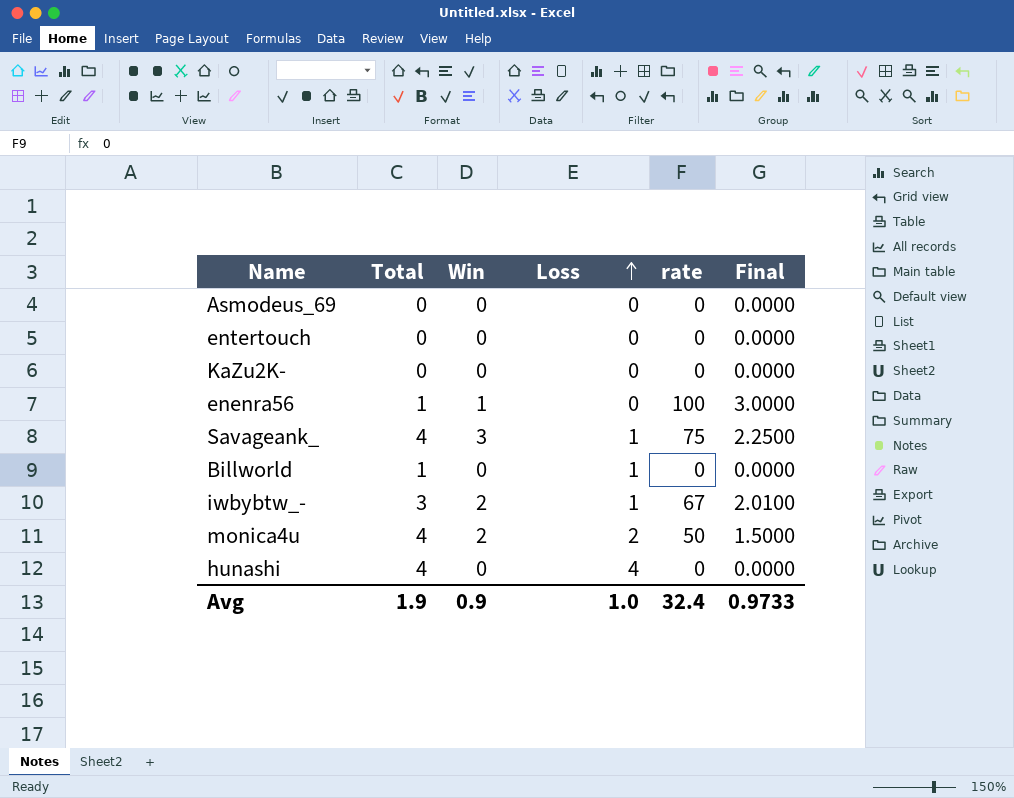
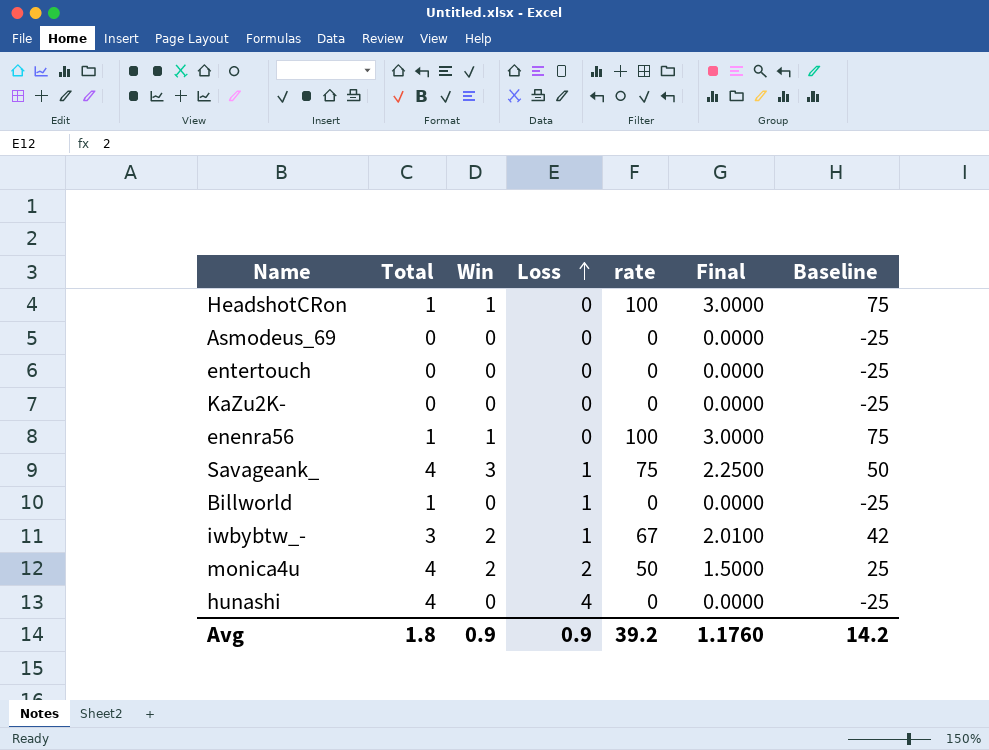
column Baseline | formula: none -> [rate] - 25
row HeadshotCRon: none -> 1 | 1 | 0 | 100 | 3.0000 | 75
Avg | Total: 1.9 -> 1.8
Avg | Loss: 1.0 -> 0.9
Avg | rate: 32.4 -> 39.2
Avg | Final: 0.9733 -> 1.1760

